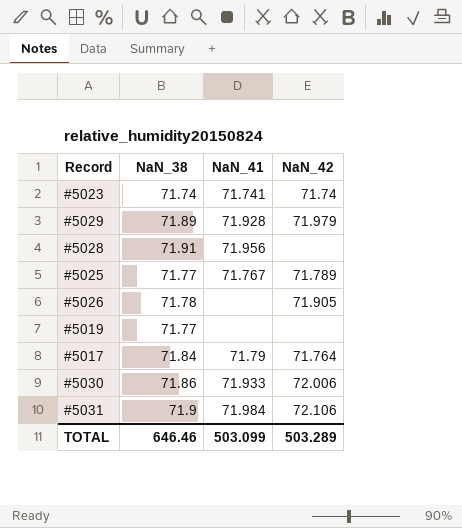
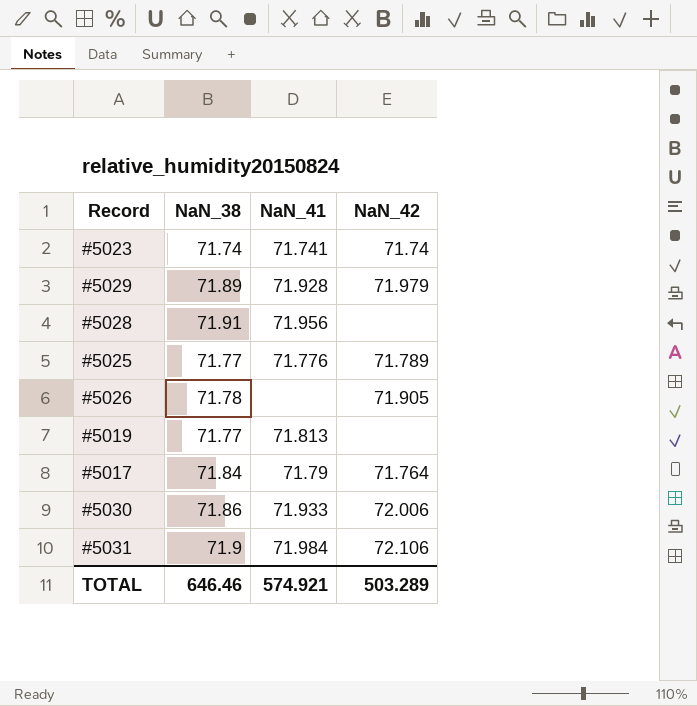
#5025 | NaN_41: 71.767 -> 71.776
#5019 | NaN_41: none -> 71.813
TOTAL | NaN_41: 503.099 -> 574.921

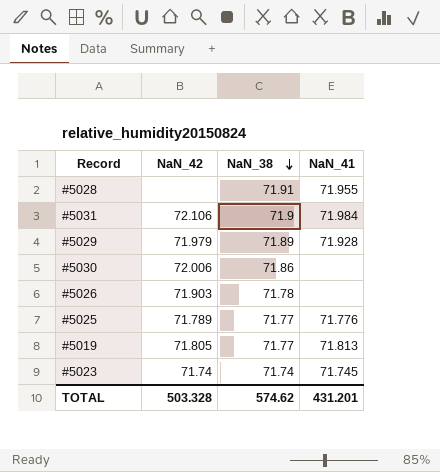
row order: none -> NaN_38 descending
column NaN_42 | position: 4 -> 2
row #5017: 71.84 | 71.79 | 71.764 -> none
#5028 | NaN_41: 71.956 -> 71.955
#5030 | NaN_41: 71.933 -> none
#5026 | NaN_42: 71.905 -> 71.903
#5019 | NaN_42: none -> 71.805
#5023 | NaN_41: 71.741 -> 71.745
TOTAL | NaN_42: 503.289 -> 503.328
TOTAL | NaN_38: 646.46 -> 574.62
TOTAL | NaN_41: 574.921 -> 431.201

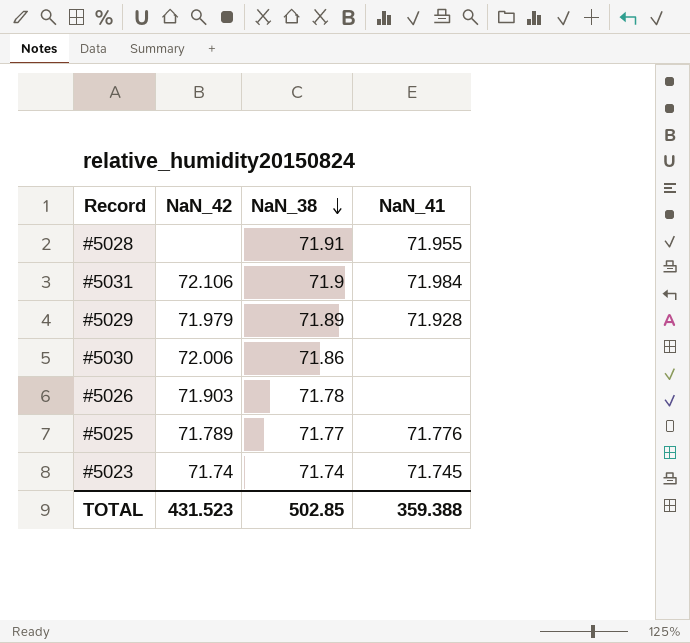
row #5019: 71.805 | 71.77 | 71.813 -> none
TOTAL | NaN_42: 503.328 -> 431.523
TOTAL | NaN_38: 574.62 -> 502.85
TOTAL | NaN_41: 431.201 -> 359.388

